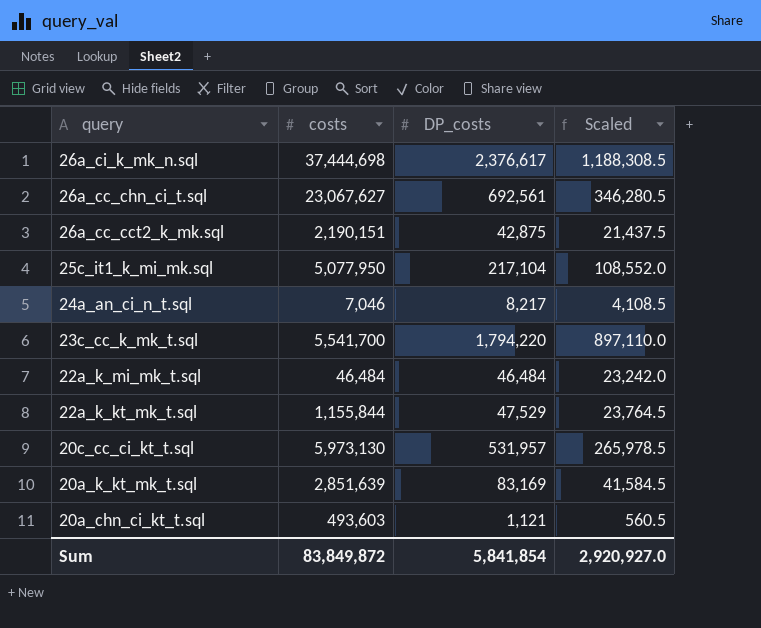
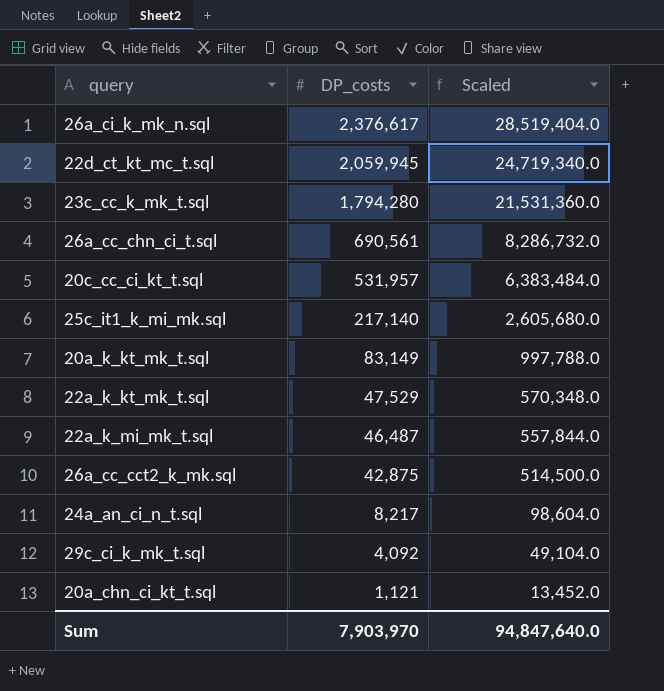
row order: query descending -> DP_costs descending
column costs | position: 2 -> none
column Scaled | formula: [DP_costs] * 0.5 -> [DP_costs] * 12
row 22d_ct_kt_mc_t.sql: none -> 2,059,945 | 24,719,340.0
23c_cc_k_mk_t.sql | DP_costs: 1,794,220 -> 1,794,280
26a_cc_chn_ci_t.sql | DP_costs: 692,561 -> 690,561
25c_it1_k_mi_mk.sql | DP_costs: 217,104 -> 217,140
20a_k_kt_mk_t.sql | DP_costs: 83,169 -> 83,149
22a_k_mi_mk_t.sql | DP_costs: 46,484 -> 46,487
row 29c_ci_k_mk_t.sql: none -> 4,092 | 49,104.0
Sum | DP_costs: 5,841,854 -> 7,903,970
Sum | Scaled: 2,920,927.0 -> 94,847,640.0

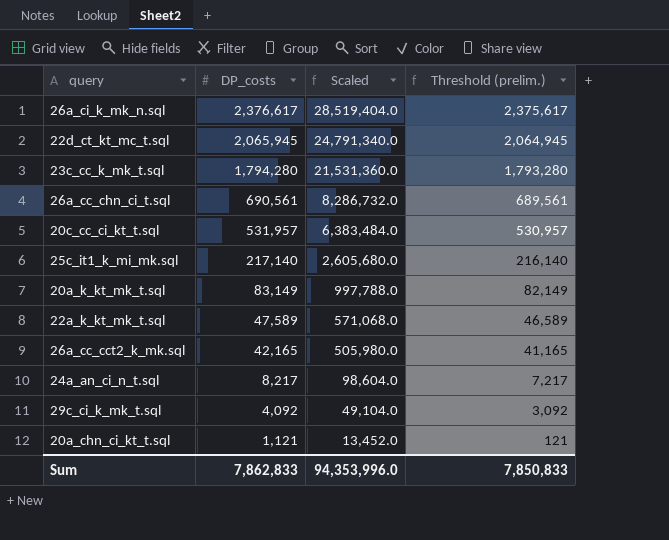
column Threshold (prelim.) | formula: none -> [DP_costs] - 1000
row 22a_k_mi_mk_t.sql: 46,487 | 557,844.0 -> none
22d_ct_kt_mc_t.sql | DP_costs: 2,059,945 -> 2,065,945
22d_ct_kt_mc_t.sql | Scaled: 24,719,340.0 -> 24,791,340.0
22a_k_kt_mk_t.sql | DP_costs: 47,529 -> 47,589
22a_k_kt_mk_t.sql | Scaled: 570,348.0 -> 571,068.0
26a_cc_cct2_k_mk.sql | DP_costs: 42,875 -> 42,165
26a_cc_cct2_k_mk.sql | Scaled: 514,500.0 -> 505,980.0
Sum | DP_costs: 7,903,970 -> 7,862,833
Sum | Scaled: 94,847,640.0 -> 94,353,996.0

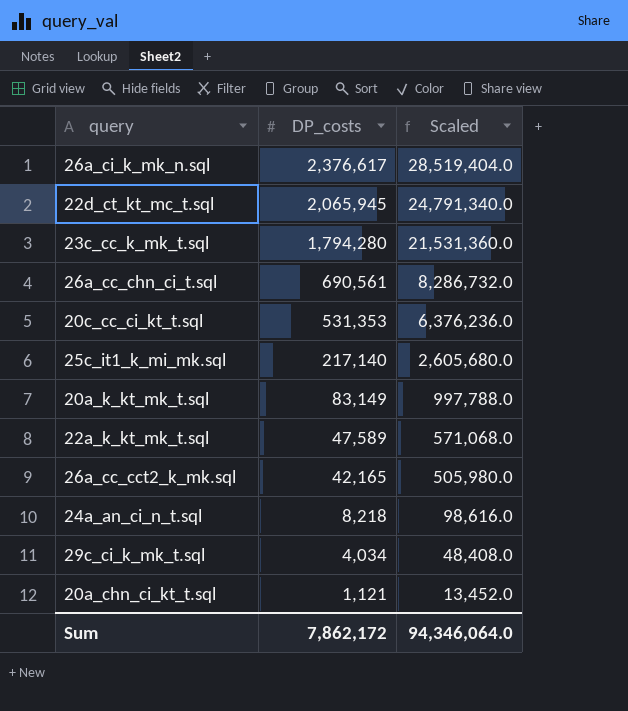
column Threshold (prelim.) | formula: [DP_costs] - 1000 -> none
20c_cc_ci_kt_t.sql | DP_costs: 531,957 -> 531,353
20c_cc_ci_kt_t.sql | Scaled: 6,383,484.0 -> 6,376,236.0
24a_an_ci_n_t.sql | DP_costs: 8,217 -> 8,218
24a_an_ci_n_t.sql | Scaled: 98,604.0 -> 98,616.0
29c_ci_k_mk_t.sql | DP_costs: 4,092 -> 4,034
29c_ci_k_mk_t.sql | Scaled: 49,104.0 -> 48,408.0
Sum | DP_costs: 7,862,833 -> 7,862,172
Sum | Scaled: 94,353,996.0 -> 94,346,064.0

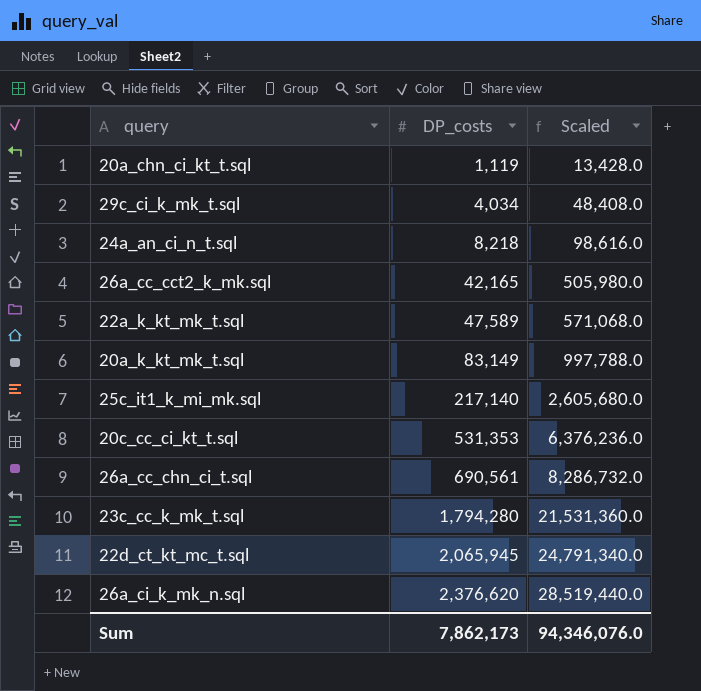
row order: DP_costs descending -> DP_costs ascending
20a_chn_ci_kt_t.sql | DP_costs: 1,121 -> 1,119
20a_chn_ci_kt_t.sql | Scaled: 13,452.0 -> 13,428.0
26a_ci_k_mk_n.sql | DP_costs: 2,376,617 -> 2,376,620
26a_ci_k_mk_n.sql | Scaled: 28,519,404.0 -> 28,519,440.0
Sum | DP_costs: 7,862,172 -> 7,862,173
Sum | Scaled: 94,346,064.0 -> 94,346,076.0

